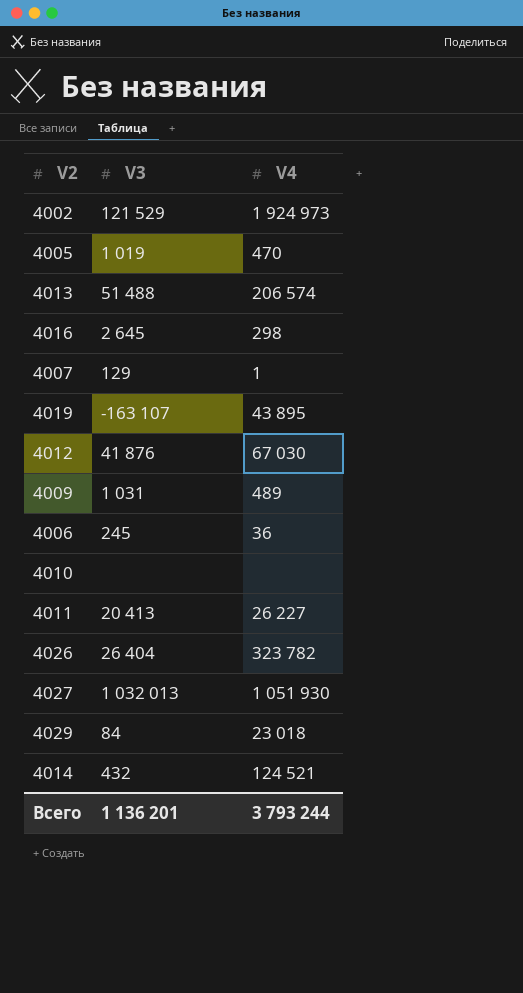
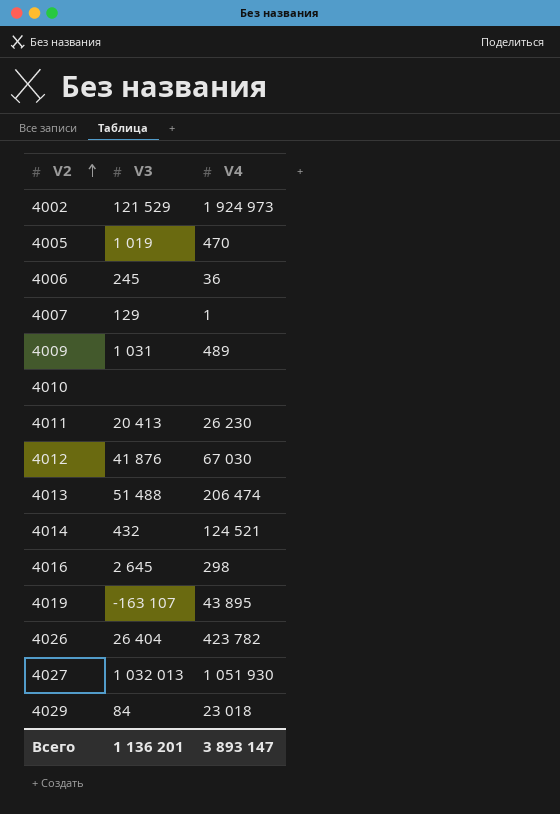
row order: none -> V2 ascending
4011 | V4: 26 227 -> 26 230
4013 | V4: 206 574 -> 206 474
4026 | V4: 323 782 -> 423 782
Всего | V4: 3 793 244 -> 3 893 147

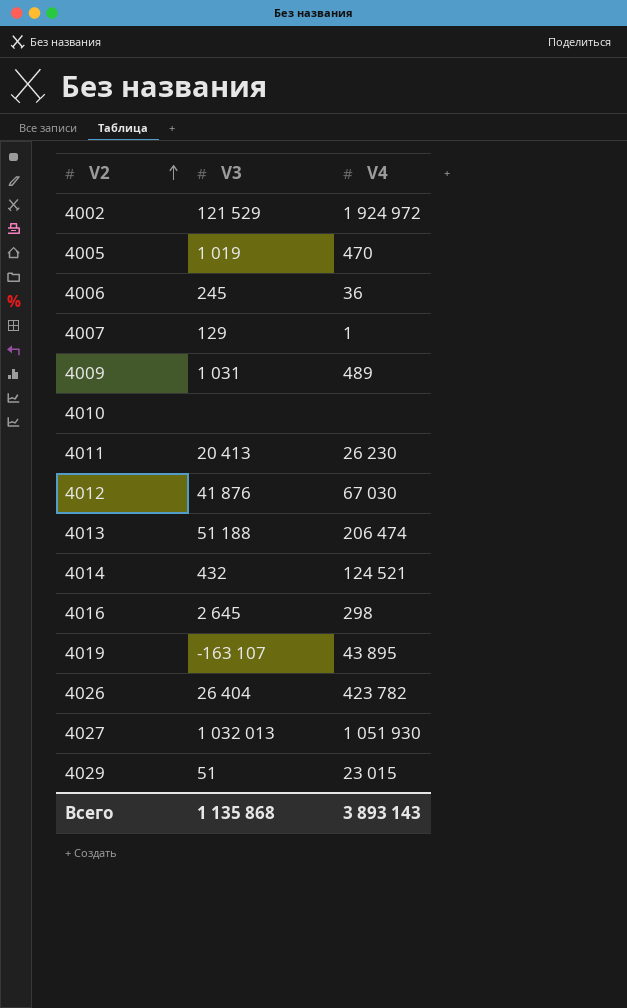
4002 | V4: 1 924 973 -> 1 924 972
4013 | V3: 51 488 -> 51 188
4029 | V3: 84 -> 51
4029 | V4: 23 018 -> 23 015
Всего | V3: 1 136 201 -> 1 135 868
Всего | V4: 3 893 147 -> 3 893 143

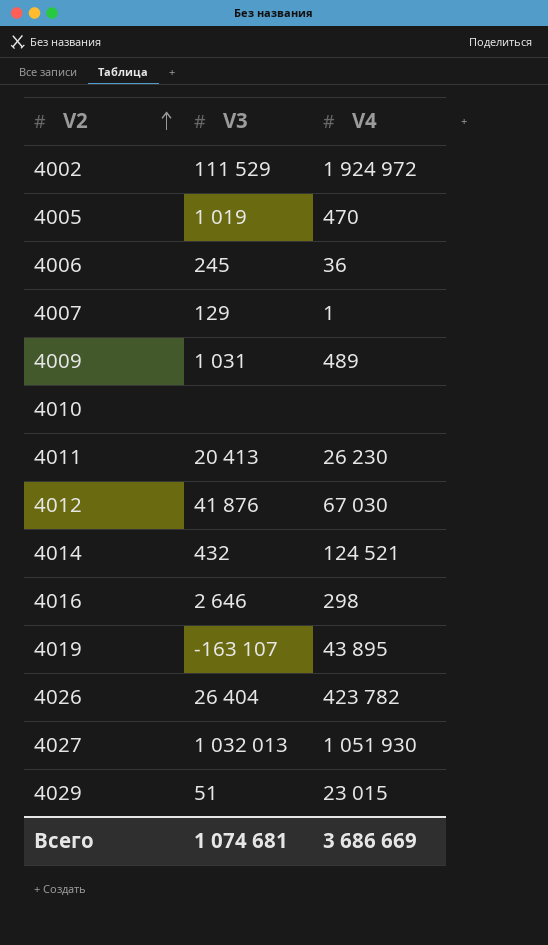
row 4013: 51 188 | 206 474 -> none
4002 | V3: 121 529 -> 111 529
4016 | V3: 2 645 -> 2 646
Всего | V3: 1 135 868 -> 1 074 681
Всего | V4: 3 893 143 -> 3 686 669

